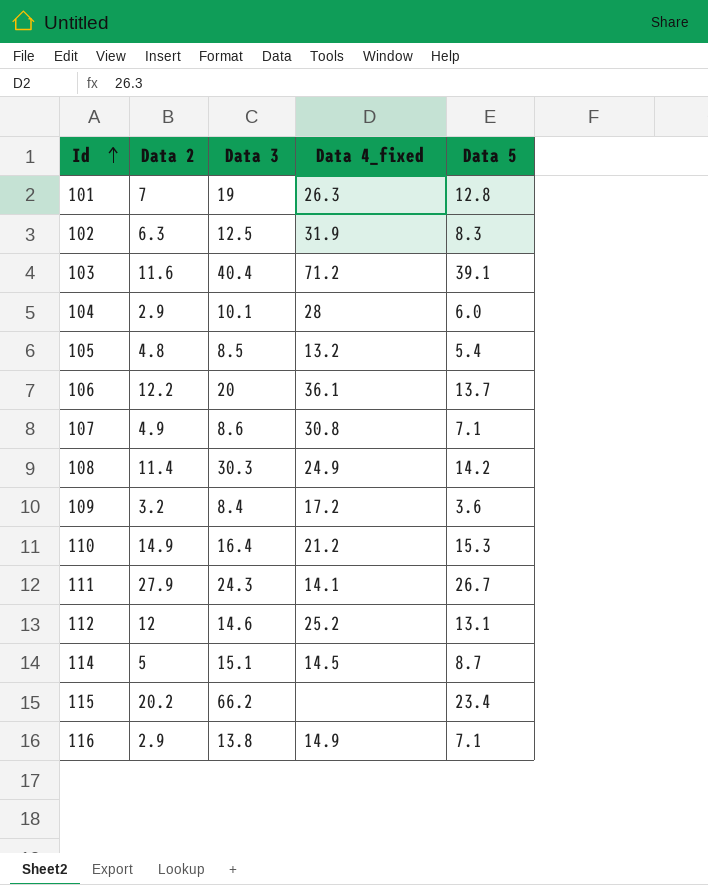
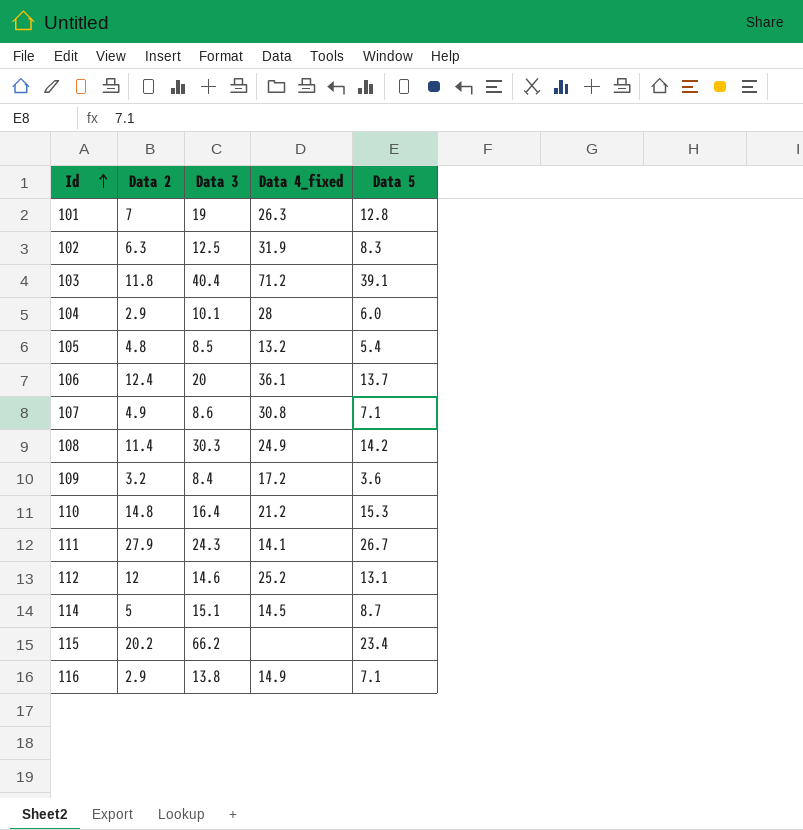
103 | Data 2: 11.6 -> 11.8
106 | Data 2: 12.2 -> 12.4
110 | Data 2: 14.9 -> 14.8

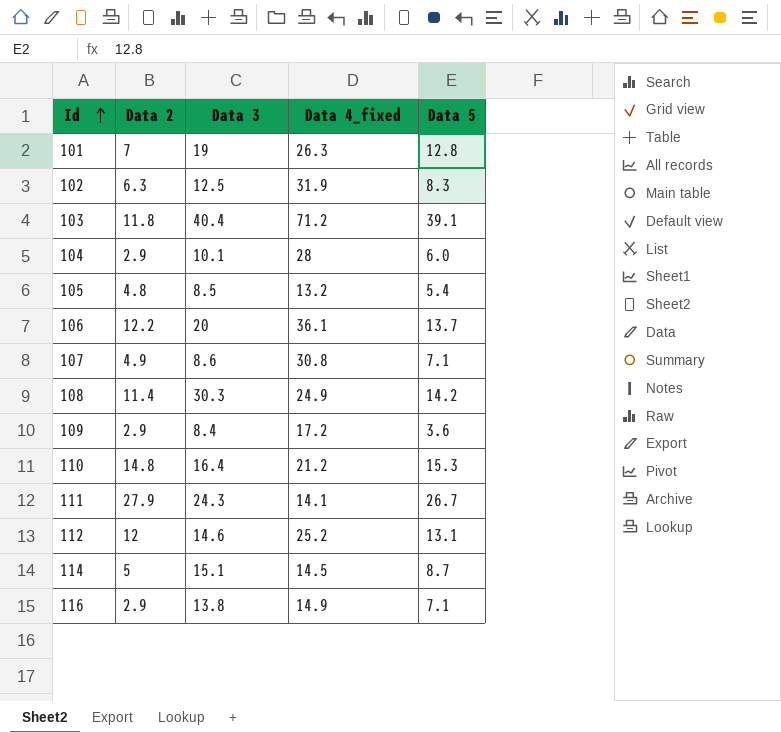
row 115: 20.2 | 66.2 | none | 23.4 -> none
106 | Data 2: 12.4 -> 12.2
109 | Data 2: 3.2 -> 2.9

